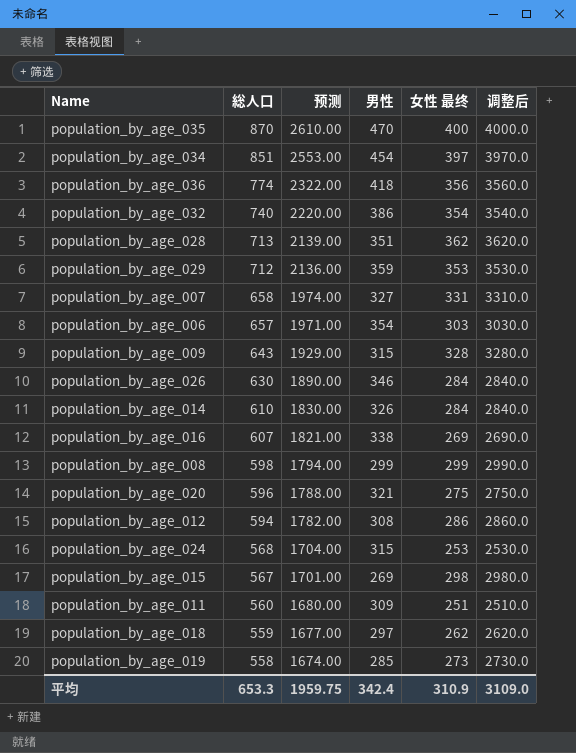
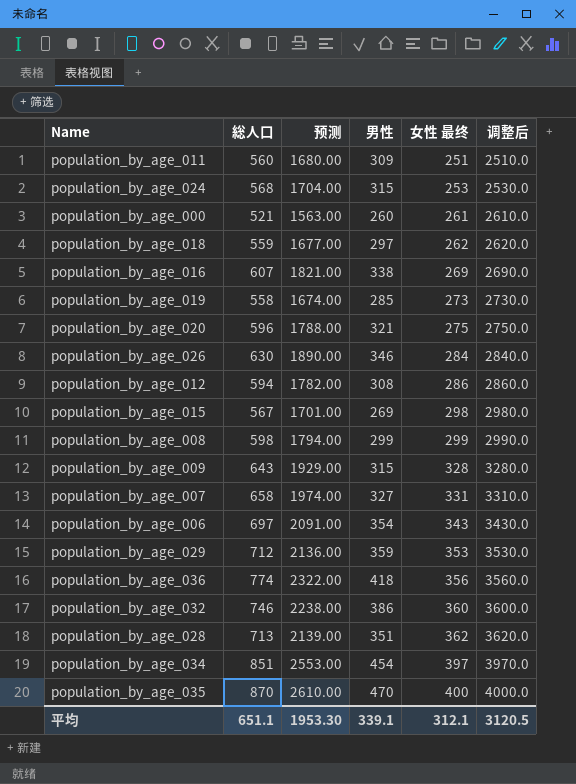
row order: 総人口 descending -> 女性 最终 ascending
row population_by_age_014: 610 | 1830.00 | 326 | 284 | 2840.0 -> none
row population_by_age_000: none -> 521 | 1563.00 | 260 | 261 | 2610.0
population_by_age_006 | 総人口: 657 -> 697
population_by_age_006 | 预测: 1971.00 -> 2091.00
population_by_age_006 | 女性 最终: 303 -> 343
population_by_age_006 | 调整后: 3030.0 -> 3430.0
population_by_age_032 | 総人口: 740 -> 746
population_by_age_032 | 预测: 2220.00 -> 2238.00
population_by_age_032 | 女性 最终: 354 -> 360
population_by_age_032 | 调整后: 3540.0 -> 3600.0
平均 | 総人口: 653.3 -> 651.1
平均 | 预测: 1959.75 -> 1953.30
平均 | 男性: 342.4 -> 339.1
平均 | 女性 最终: 310.9 -> 312.1
平均 | 调整后: 3109.0 -> 3120.5

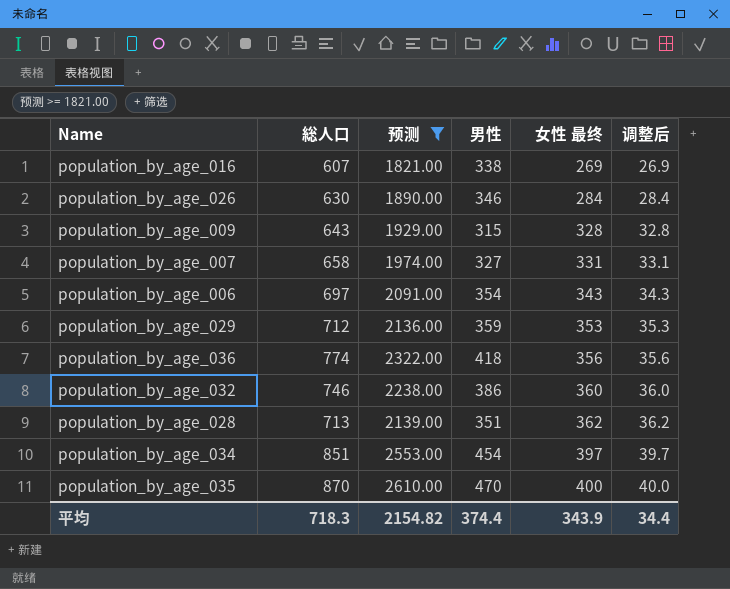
filter: none -> 预测 >= 1821.00
column 调整后 | formula: [女性 最终] * 10 -> [女性 最终] * 0.1
平均 | 総人口: 651.1 -> 718.3
平均 | 预测: 1953.30 -> 2154.82
平均 | 男性: 339.1 -> 374.4
平均 | 女性 最终: 312.1 -> 343.9
平均 | 调整后: 3120.5 -> 34.4

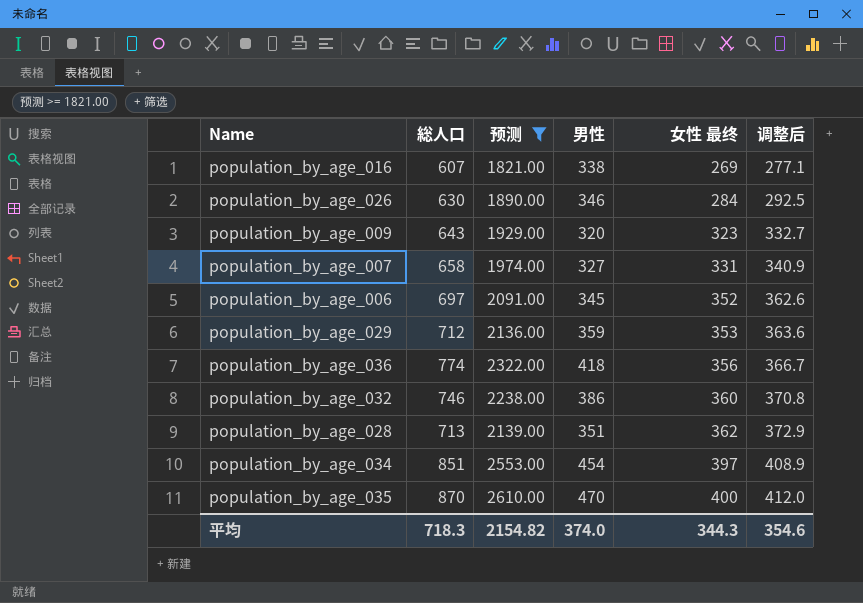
column 调整后 | formula: [女性 最终] * 0.1 -> [女性 最终] * 1.03
population_by_age_009 | 男性: 315 -> 320
population_by_age_009 | 女性 最终: 328 -> 323
population_by_age_006 | 男性: 354 -> 345
population_by_age_006 | 女性 最终: 343 -> 352
平均 | 男性: 374.4 -> 374.0
平均 | 女性 最终: 343.9 -> 344.3
平均 | 调整后: 34.4 -> 354.6

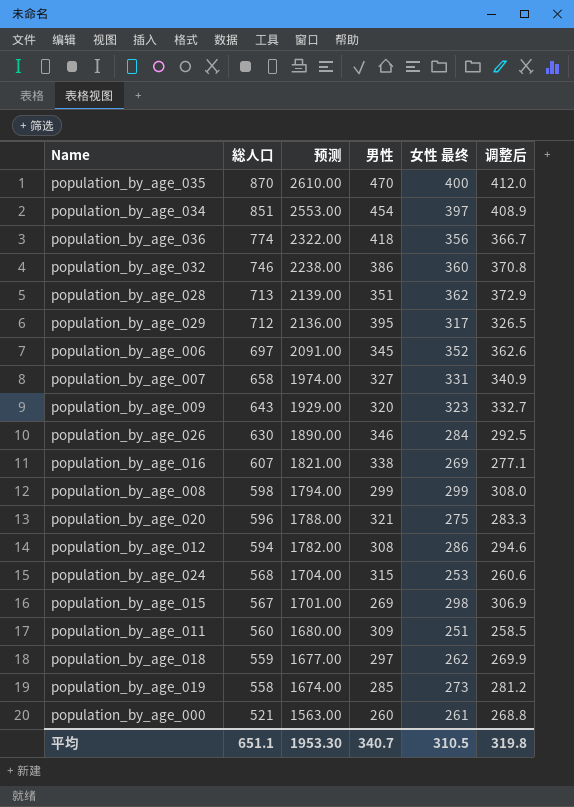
filter: 预测 >= 1821.00 -> none
row order: 女性 最终 ascending -> 総人口 descending
population_by_age_029 | 男性: 359 -> 395
population_by_age_029 | 女性 最终: 353 -> 317
population_by_age_029 | 调整后: 363.6 -> 326.5
平均 | 総人口: 718.3 -> 651.1
平均 | 预测: 2154.82 -> 1953.30
平均 | 男性: 374.0 -> 340.7
平均 | 女性 最终: 344.3 -> 310.5
平均 | 调整后: 354.6 -> 319.8

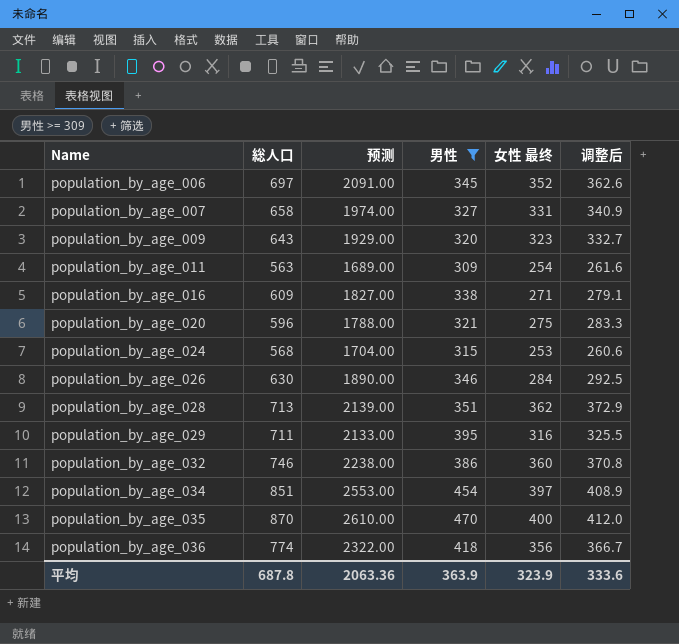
filter: none -> 男性 >= 309
row order: 総人口 descending -> Name ascending
population_by_age_011 | 総人口: 560 -> 563
population_by_age_011 | 预测: 1680.00 -> 1689.00
population_by_age_011 | 女性 最终: 251 -> 254
population_by_age_011 | 调整后: 258.5 -> 261.6
population_by_age_016 | 総人口: 607 -> 609
population_by_age_016 | 预测: 1821.00 -> 1827.00
population_by_age_016 | 女性 最终: 269 -> 271
population_by_age_016 | 调整后: 277.1 -> 279.1
population_by_age_029 | 総人口: 712 -> 711
population_by_age_029 | 预测: 2136.00 -> 2133.00
population_by_age_029 | 女性 最终: 317 -> 316
population_by_age_029 | 调整后: 326.5 -> 325.5
平均 | 総人口: 651.1 -> 687.8
平均 | 预测: 1953.30 -> 2063.36
平均 | 男性: 340.7 -> 363.9
平均 | 女性 最终: 310.5 -> 323.9
平均 | 调整后: 319.8 -> 333.6

